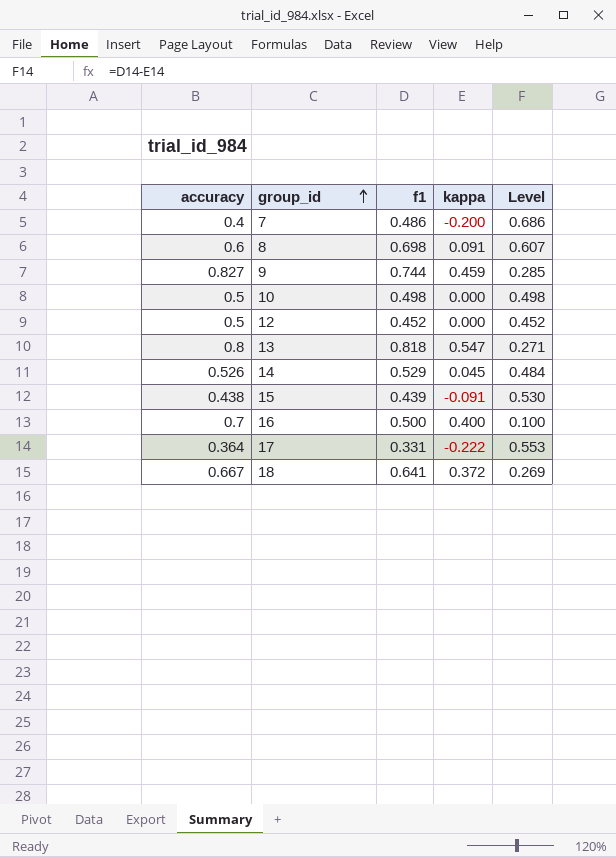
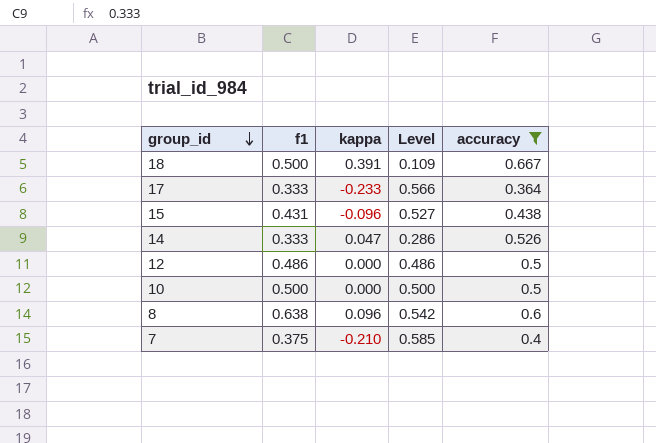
filter: none -> accuracy <= 0.667
row order: group_id ascending -> group_id descending
column accuracy | position: 1 -> 5
18 | f1: 0.641 -> 0.500
18 | kappa: 0.372 -> 0.391
18 | Level: 0.269 -> 0.109
17 | f1: 0.331 -> 0.333
17 | kappa: -0.222 -> -0.233
17 | Level: 0.553 -> 0.566
15 | f1: 0.439 -> 0.431
15 | kappa: -0.091 -> -0.096
15 | Level: 0.530 -> 0.527
14 | f1: 0.529 -> 0.333
14 | kappa: 0.045 -> 0.047
14 | Level: 0.484 -> 0.286
12 | f1: 0.452 -> 0.486
12 | Level: 0.452 -> 0.486
10 | f1: 0.498 -> 0.500
10 | Level: 0.498 -> 0.500
8 | f1: 0.698 -> 0.638
8 | kappa: 0.091 -> 0.096
8 | Level: 0.607 -> 0.542
7 | f1: 0.486 -> 0.375
7 | kappa: -0.200 -> -0.210
7 | Level: 0.686 -> 0.585

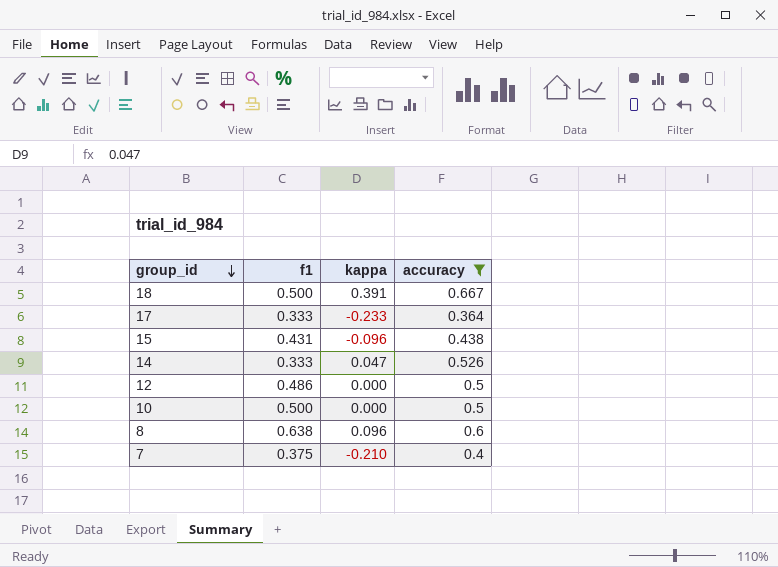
column Level | formula: [f1] - [kappa] -> none

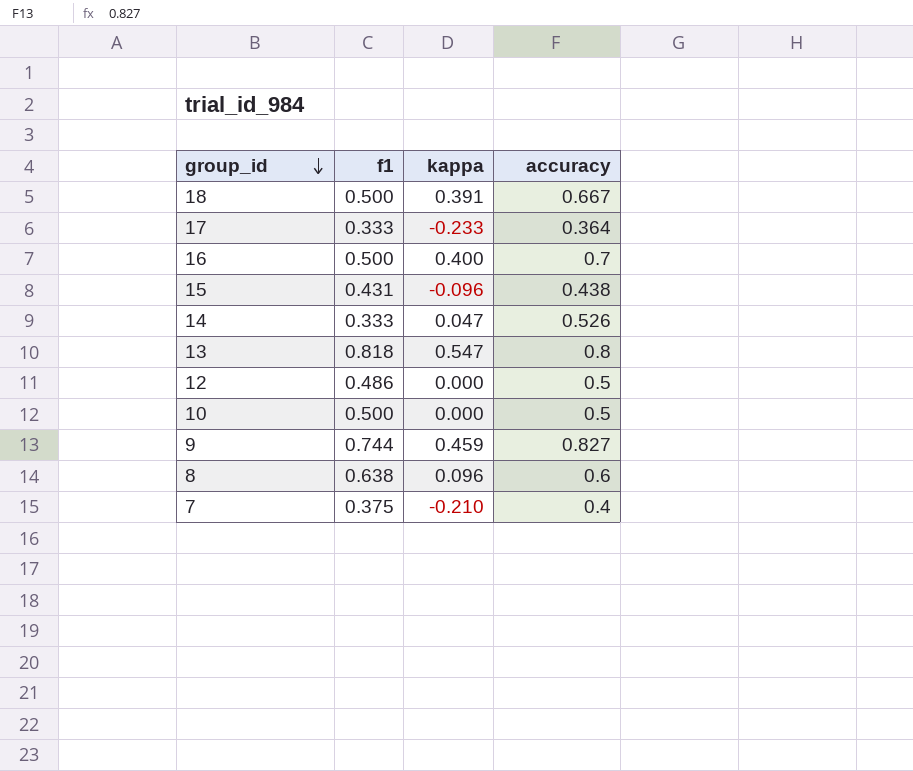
filter: accuracy <= 0.667 -> none

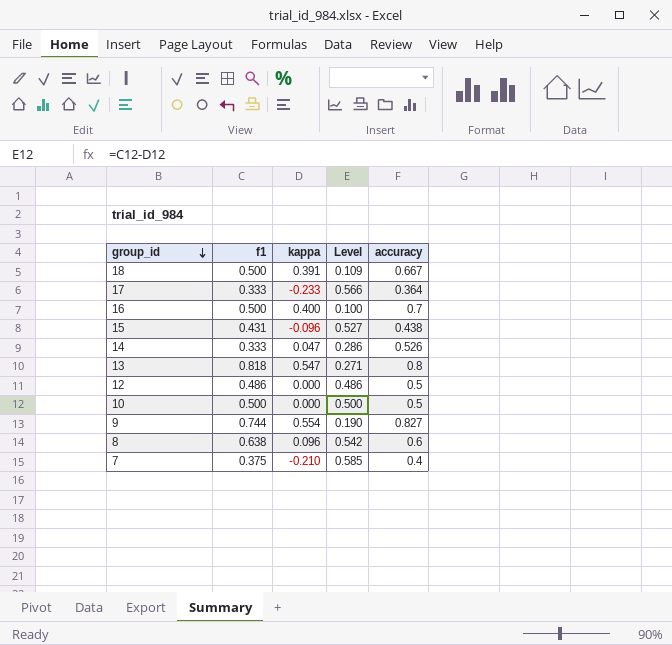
column Level | formula: none -> [f1] - [kappa]
9 | kappa: 0.459 -> 0.554

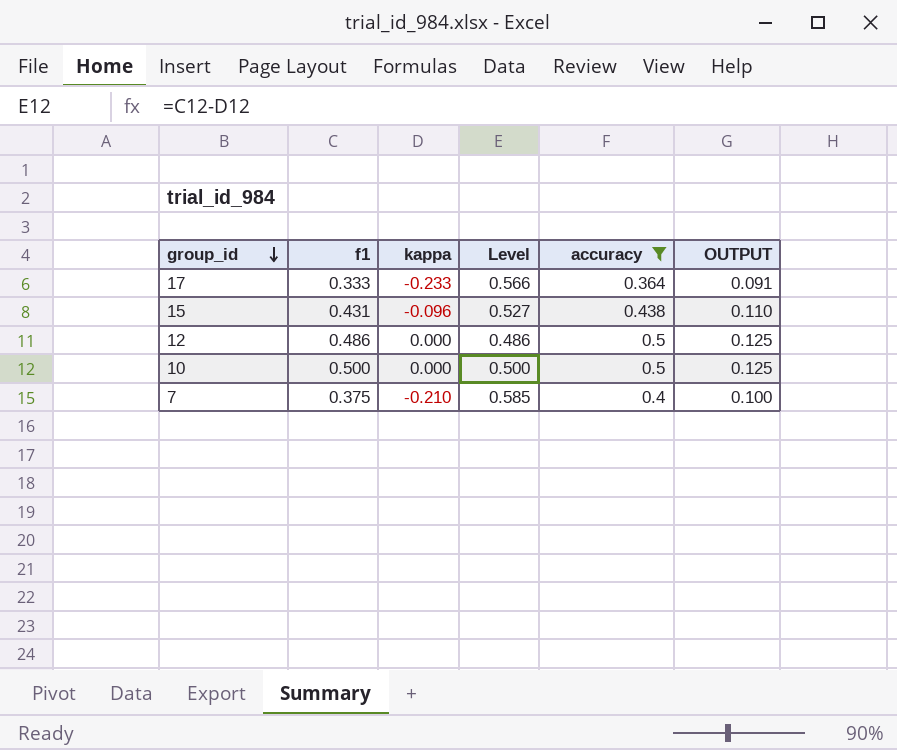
filter: none -> accuracy <= 0.5
column OUTPUT | formula: none -> [accuracy] * 0.25

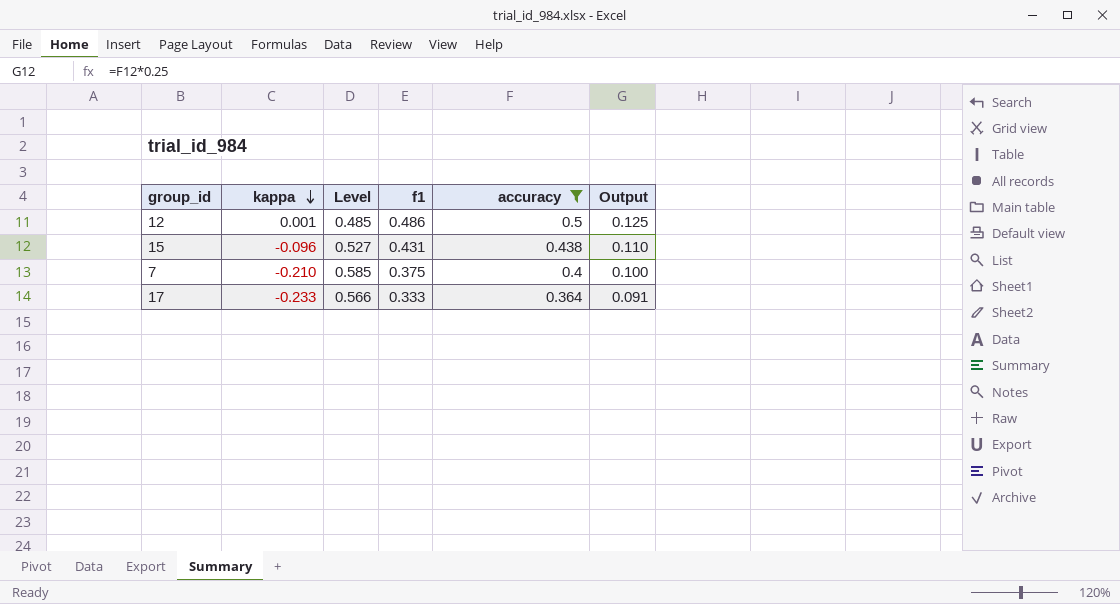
row order: group_id descending -> kappa descending
column f1 | position: 2 -> 4
column name: OUTPUT -> Output
row 10: 0.500 | 0.000 | 0.500 | 0.5 | 0.125 -> none
12 | kappa: 0.000 -> 0.001
12 | Level: 0.486 -> 0.485

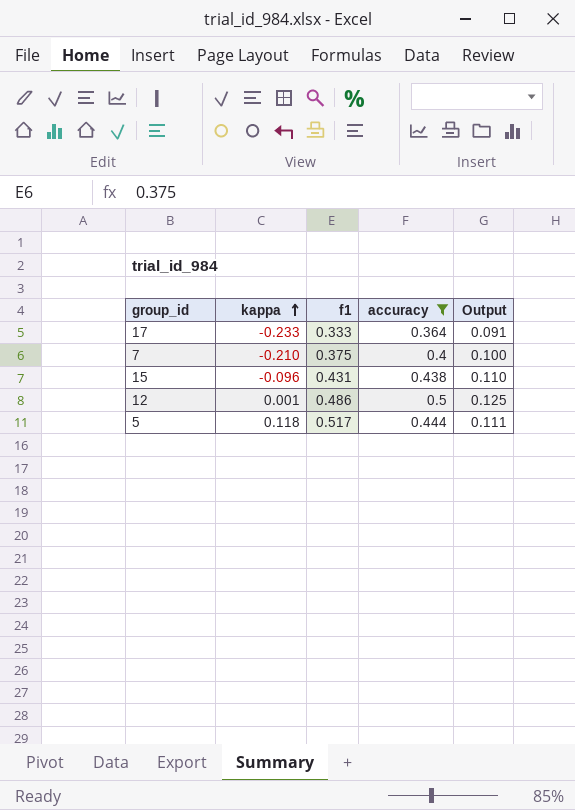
row order: kappa descending -> kappa ascending
column Level | formula: [f1] - [kappa] -> none
row 5: none -> 0.118 | 0.517 | 0.444 | 0.111

